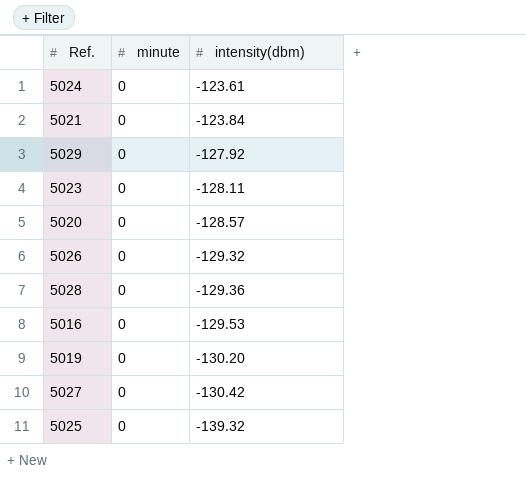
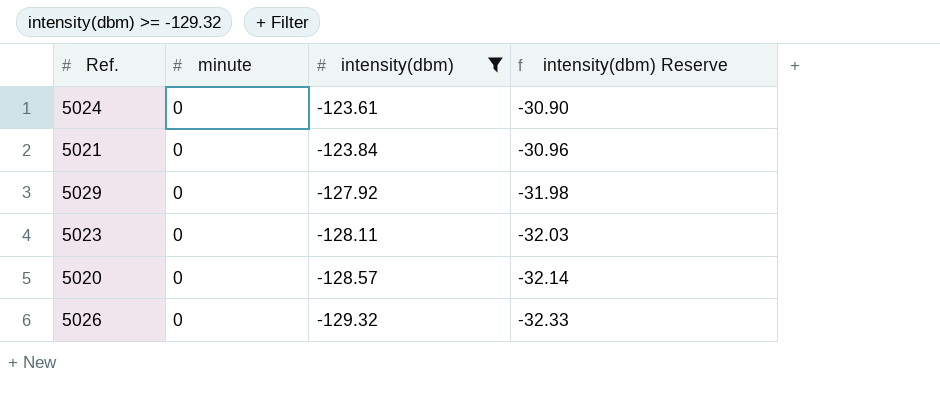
filter: none -> intensity(dbm) >= -129.32
column intensity(dbm) Reserve | formula: none -> [intensity(dbm)] * 0.25

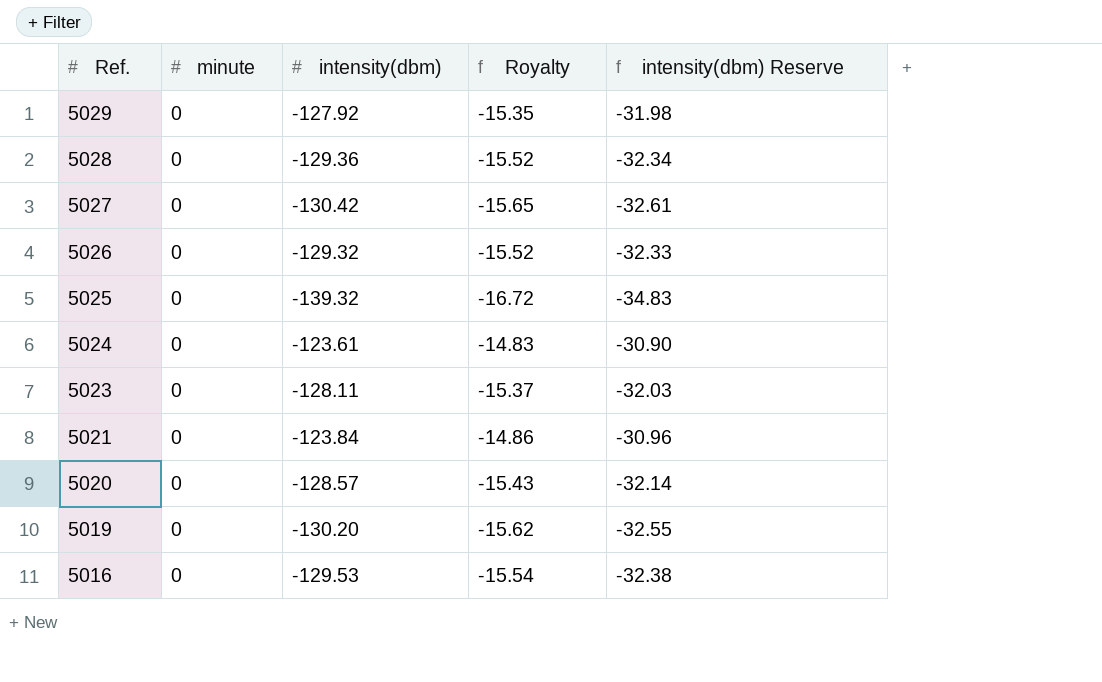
filter: intensity(dbm) >= -129.32 -> none
row order: intensity(dbm) descending -> Ref. descending
column Royalty | formula: none -> [intensity(dbm)] * 0.12

